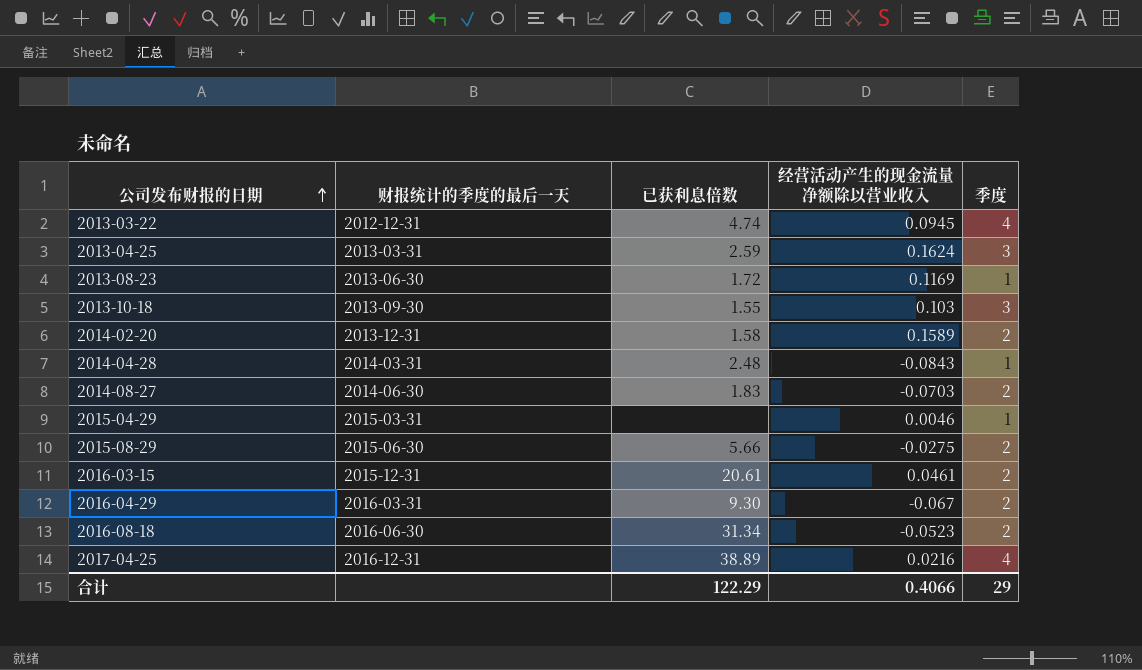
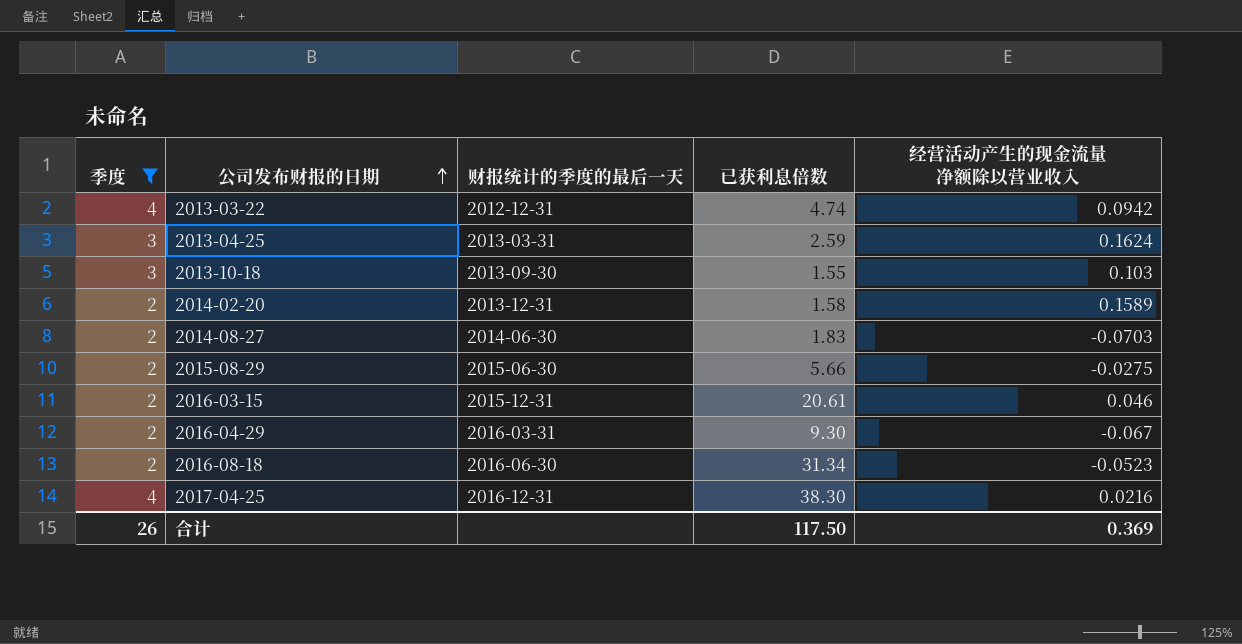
filter: none -> 季度 != 1
column 季度 | position: 5 -> 1
2013-03-22 | 经营活动产生的现金流量净额除以营业收入: 0.0945 -> 0.0942
2016-03-15 | 经营活动产生的现金流量净额除以营业收入: 0.0461 -> 0.046
2017-04-25 | 已获利息倍数: 38.89 -> 38.30
合计 | 季度: 29 -> 26
合计 | 已获利息倍数: 122.29 -> 117.50
合计 | 经营活动产生的现金流量净额除以营业收入: 0.4066 -> 0.369

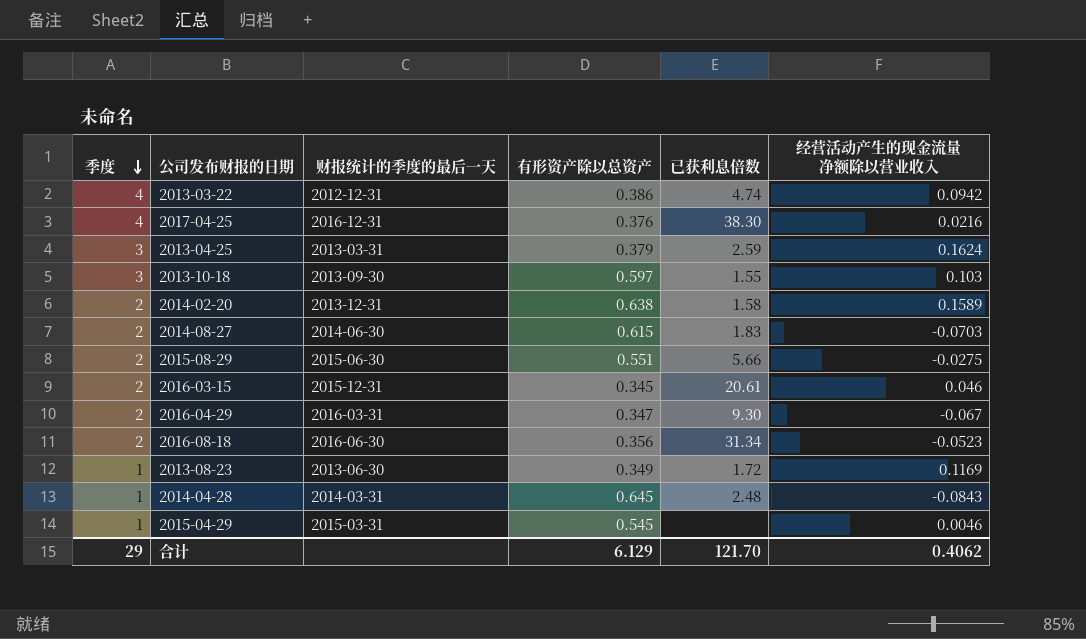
filter: 季度 != 1 -> none
row order: 公司发布财报的日期 ascending -> 季度 descending
column 有形资产除以总资产 | position: none -> 4
合计 | 季度: 26 -> 29
合计 | 已获利息倍数: 117.50 -> 121.70
合计 | 经营活动产生的现金流量净额除以营业收入: 0.369 -> 0.4062

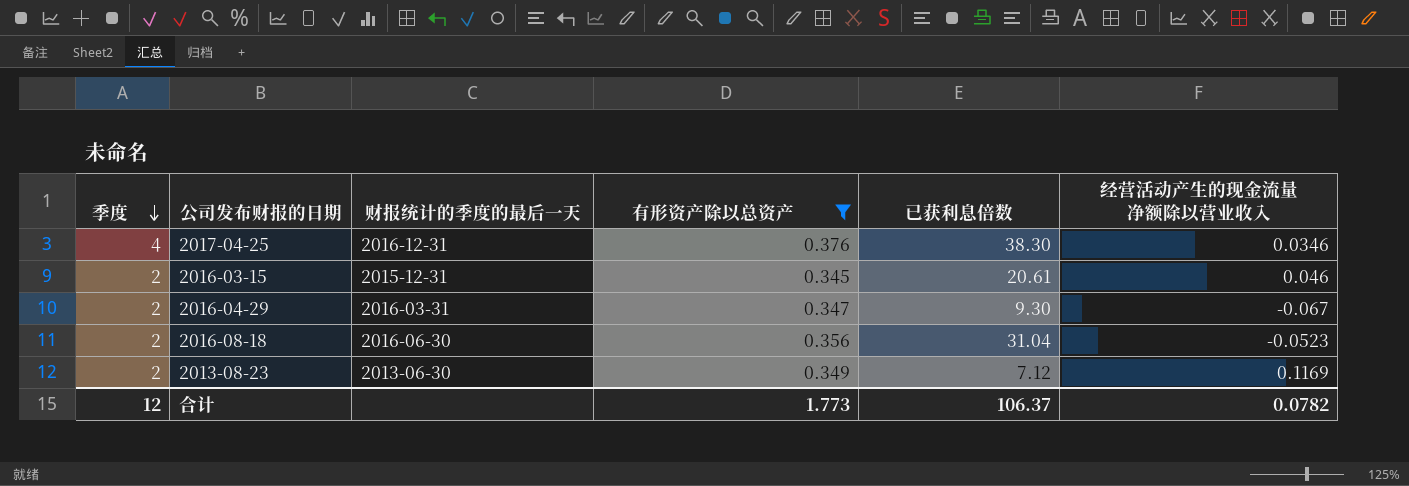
filter: none -> 有形资产除以总资产 <= 0.376
2017-04-25 | 经营活动产生的现金流量净额除以营业收入: 0.0216 -> 0.0346
2016-08-18 | 已获利息倍数: 31.34 -> 31.04
2013-08-23 | 季度: 1 -> 2
2013-08-23 | 已获利息倍数: 1.72 -> 7.12
合计 | 季度: 29 -> 12
合计 | 有形资产除以总资产: 6.129 -> 1.773
合计 | 已获利息倍数: 121.70 -> 106.37
合计 | 经营活动产生的现金流量净额除以营业收入: 0.4062 -> 0.0782

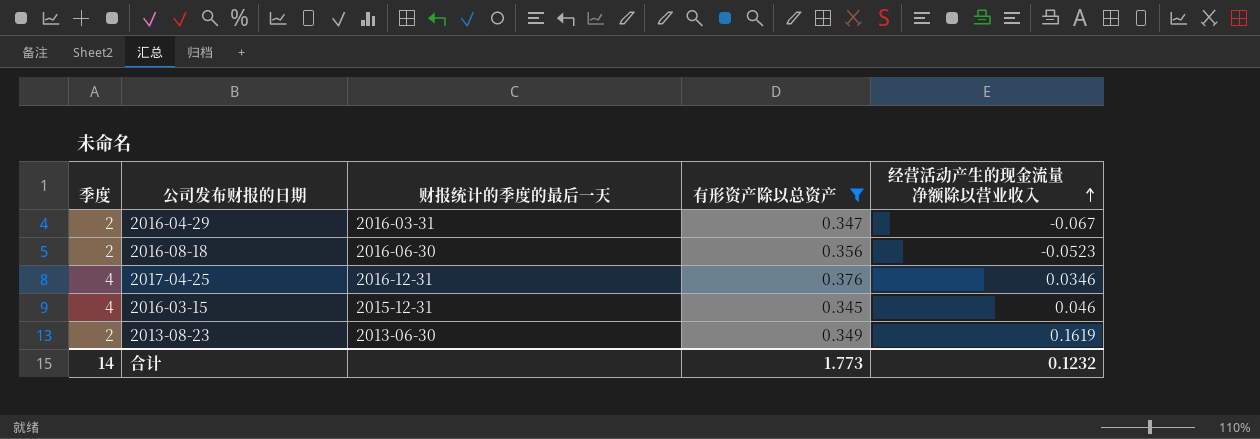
row order: 季度 descending -> 经营活动产生的现金流量净额除以营业收入 ascending
column 已获利息倍数 | position: 5 -> none
2016-03-15 | 季度: 2 -> 4
2013-08-23 | 经营活动产生的现金流量净额除以营业收入: 0.1169 -> 0.1619
合计 | 季度: 12 -> 14
合计 | 经营活动产生的现金流量净额除以营业收入: 0.0782 -> 0.1232

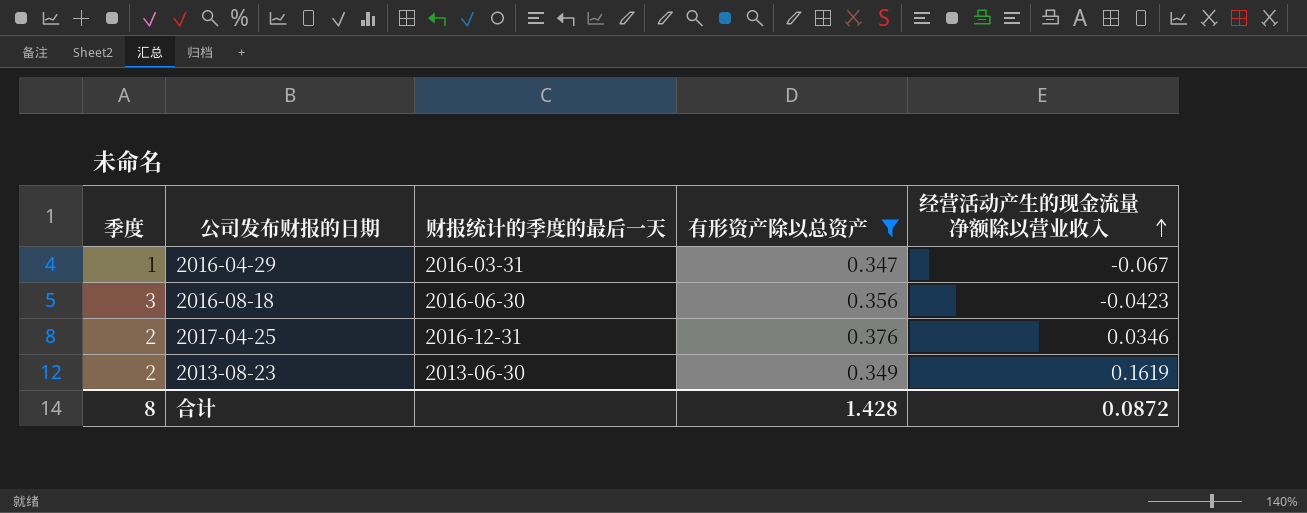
row 2016-03-15: 4 | 2015-12-31 | 0.345 | 0.046 -> none
2016-04-29 | 季度: 2 -> 1
2016-08-18 | 季度: 2 -> 3
2016-08-18 | 经营活动产生的现金流量净额除以营业收入: -0.0523 -> -0.0423
2017-04-25 | 季度: 4 -> 2
合计 | 季度: 14 -> 8
合计 | 有形资产除以总资产: 1.773 -> 1.428
合计 | 经营活动产生的现金流量净额除以营业收入: 0.1232 -> 0.0872

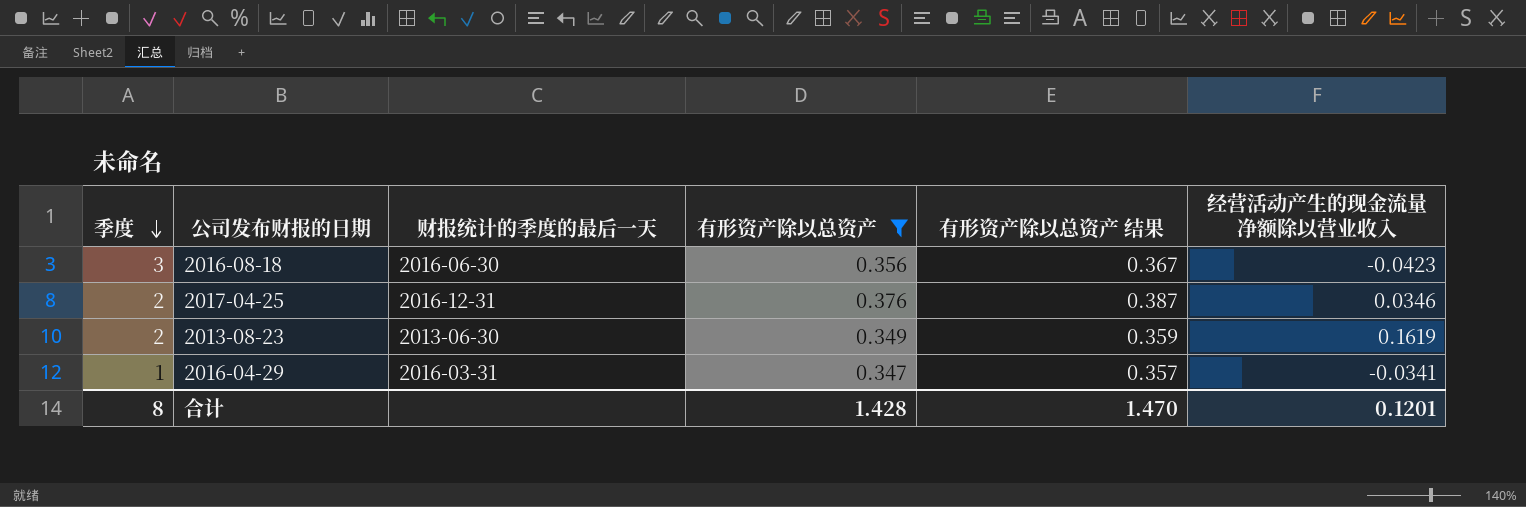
row order: 经营活动产生的现金流量净额除以营业收入 ascending -> 季度 descending
column 有形资产除以总资产 结果 | formula: none -> [有形资产除以总资产] * 1.03
2016-04-29 | 经营活动产生的现金流量净额除以营业收入: -0.067 -> -0.0341
合计 | 经营活动产生的现金流量净额除以营业收入: 0.0872 -> 0.1201

